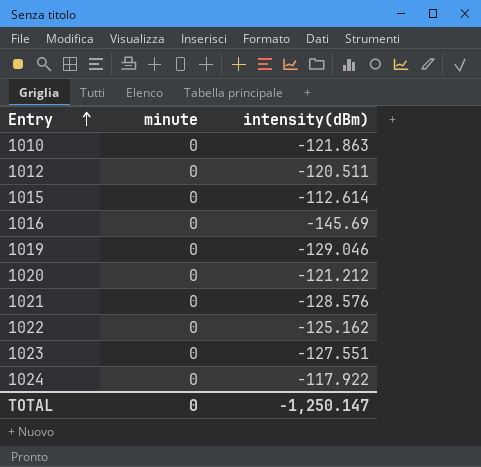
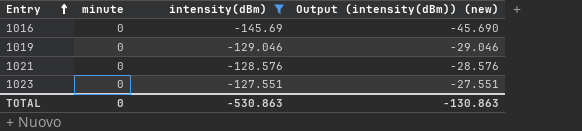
filter: none -> intensity(dBm) <= -127.551
column Output (intensity(dBm)) (new) | formula: none -> [intensity(dBm)] + 100
TOTAL | intensity(dBm): -1,250.147 -> -530.863

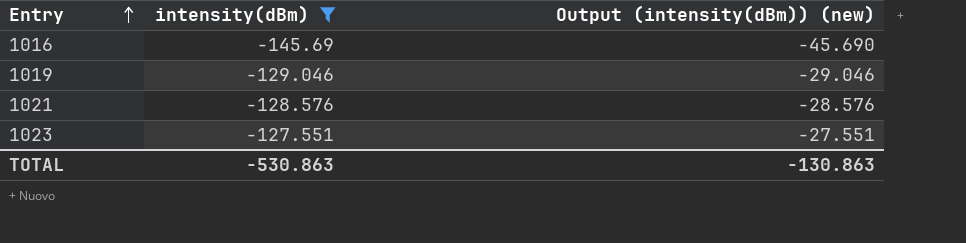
column minute | position: 2 -> none

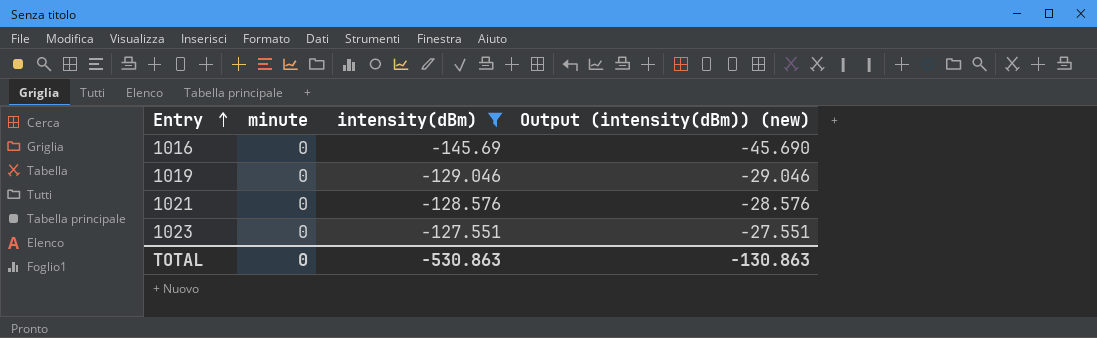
column minute | position: none -> 2

